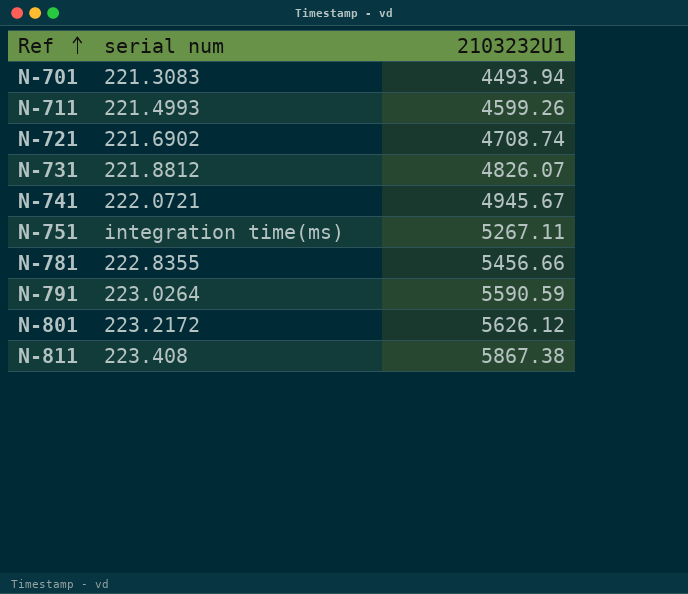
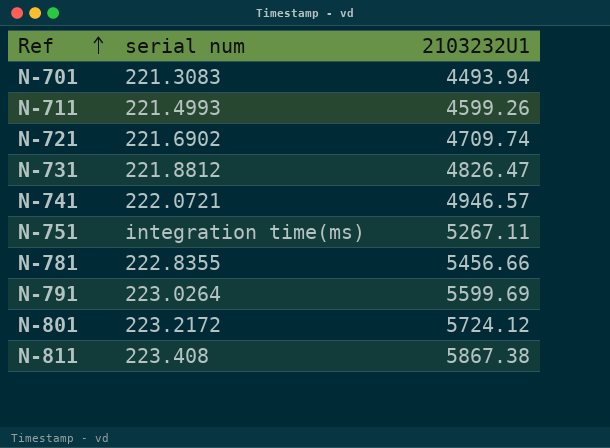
N-721 | 2103232U1: 4708.74 -> 4709.74
N-731 | 2103232U1: 4826.07 -> 4826.47
N-741 | 2103232U1: 4945.67 -> 4946.57
N-791 | 2103232U1: 5590.59 -> 5599.69
N-801 | 2103232U1: 5626.12 -> 5724.12

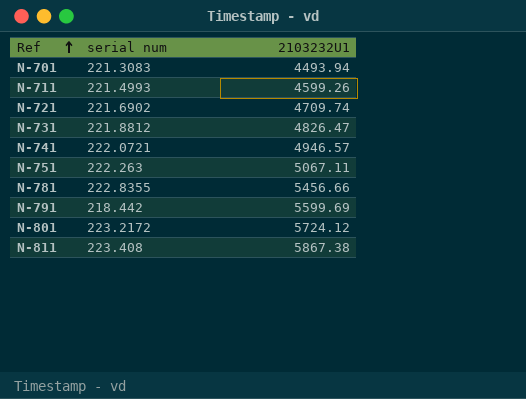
N-751 | serial num: integration time(ms) -> 222.263
N-751 | 2103232U1: 5267.11 -> 5067.11
N-791 | serial num: 223.0264 -> 218.442

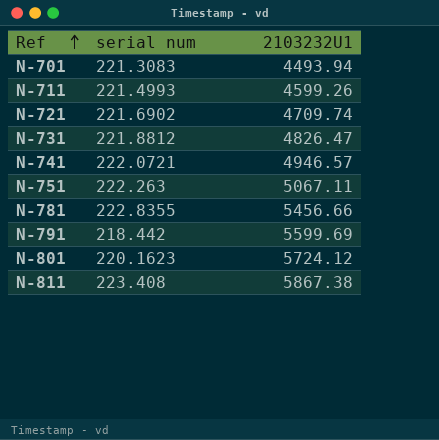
N-801 | serial num: 223.2172 -> 220.1623

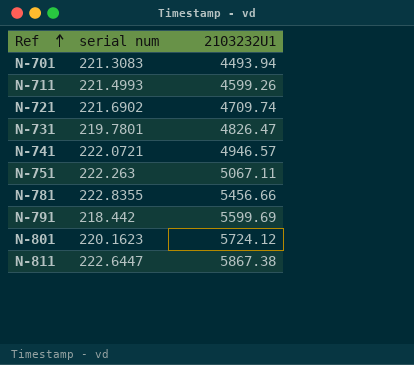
N-731 | serial num: 221.8812 -> 219.7801
N-811 | serial num: 223.408 -> 222.6447

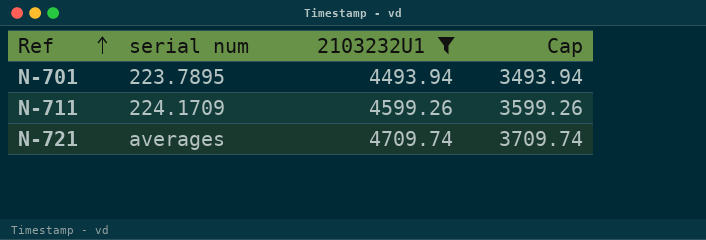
filter: none -> 2103232U1 <= 4709.74
column Cap | formula: none -> [2103232U1] - 1000
N-701 | serial num: 221.3083 -> 223.7895
N-711 | serial num: 221.4993 -> 224.1709
N-721 | serial num: 221.6902 -> averages

